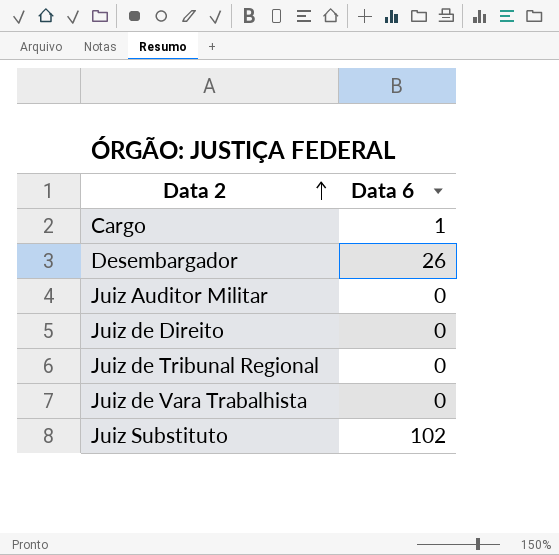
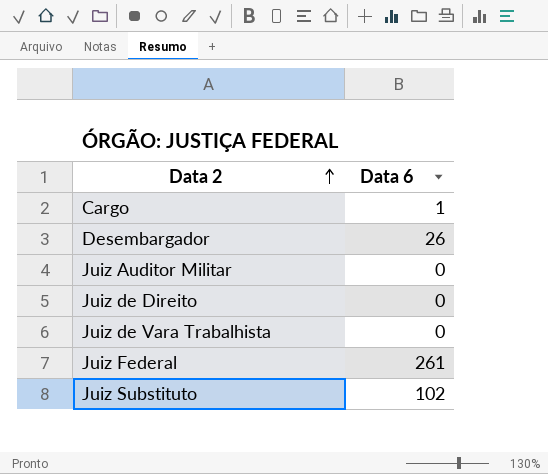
row Juiz de Tribunal Regional: 0 -> none
row Juiz Federal: none -> 261

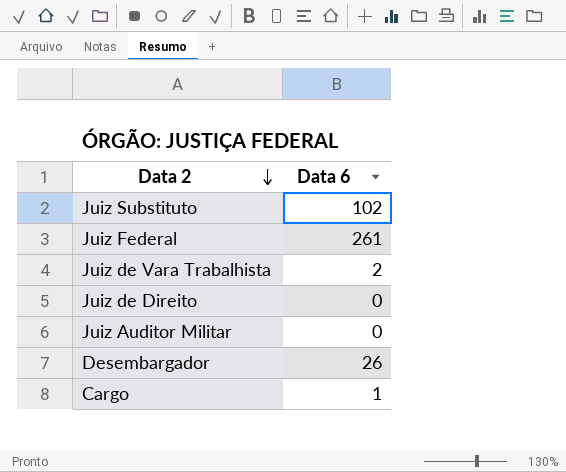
row order: Data 2 ascending -> Data 2 descending
Juiz de Vara Trabalhista | Data 6: 0 -> 2

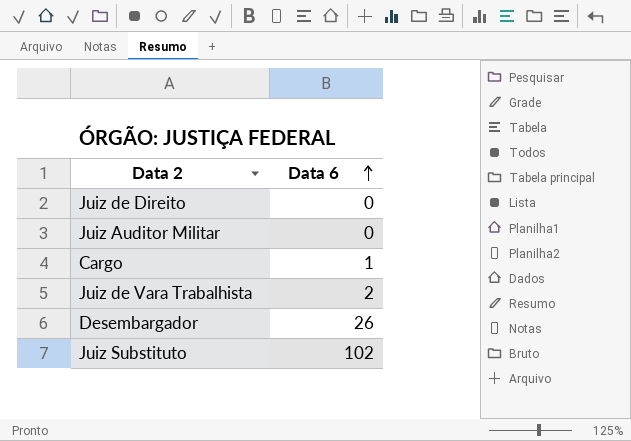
row order: Data 2 descending -> Data 6 ascending
row Juiz Federal: 261 -> none

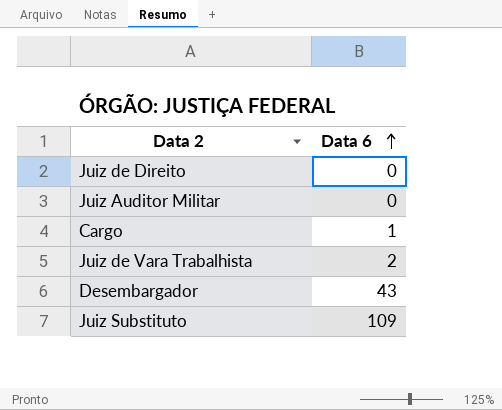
Desembargador | Data 6: 26 -> 43
Juiz Substituto | Data 6: 102 -> 109

